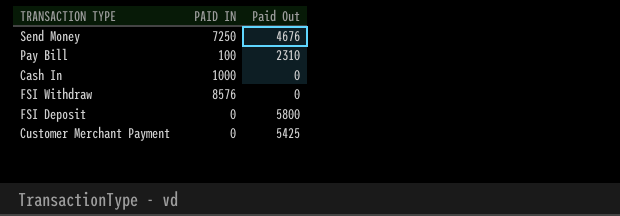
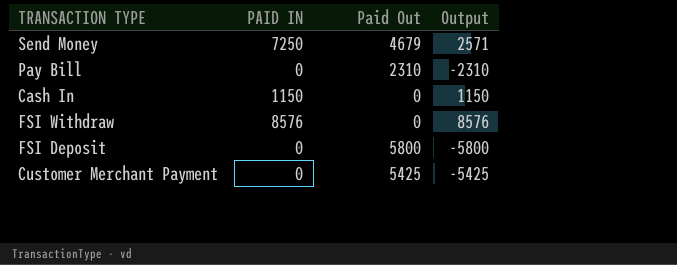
column Output | formula: none -> [PAID IN] - [Paid Out]
Send Money | Paid Out: 4676 -> 4679
Pay Bill | PAID IN: 100 -> 0
Cash In | PAID IN: 1000 -> 1150

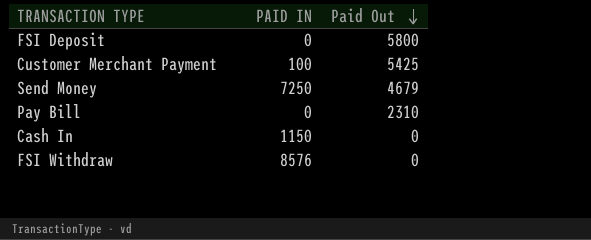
row order: none -> Paid Out descending
column Output | formula: [PAID IN] - [Paid Out] -> none
Customer Merchant Payment | PAID IN: 0 -> 100

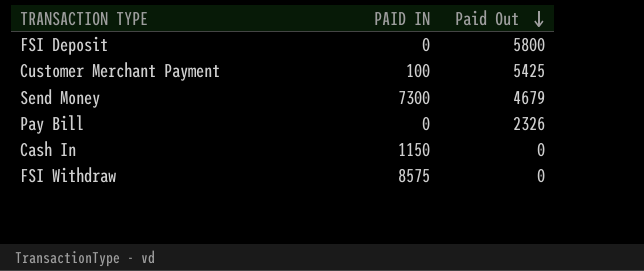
Send Money | PAID IN: 7250 -> 7300
Pay Bill | Paid Out: 2310 -> 2326
FSI Withdraw | PAID IN: 8576 -> 8575

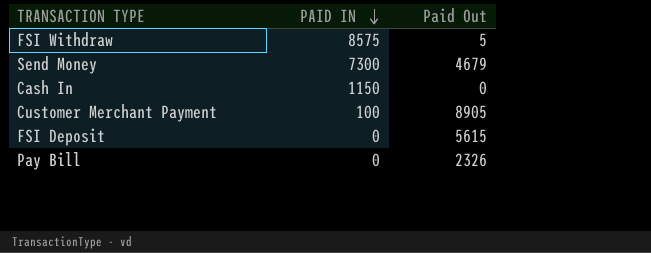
row order: Paid Out descending -> PAID IN descending
FSI Withdraw | Paid Out: 0 -> 5
Customer Merchant Payment | Paid Out: 5425 -> 8905
FSI Deposit | Paid Out: 5800 -> 5615

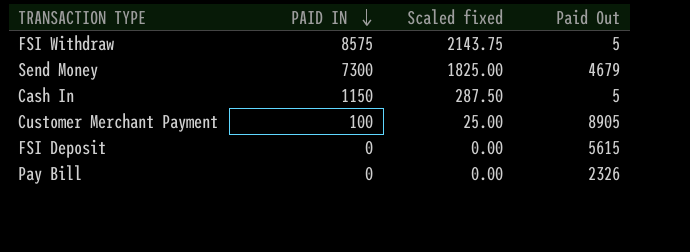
column Scaled fixed | formula: none -> [PAID IN] * 0.25
Cash In | Paid Out: 0 -> 5

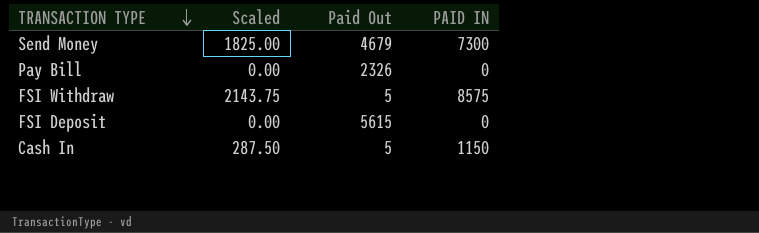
row order: PAID IN descending -> TRANSACTION TYPE descending
column name: Scaled fixed -> Scaled
column PAID IN | position: 2 -> 4
row Customer Merchant Payment: 100 | 25.00 | 8905 -> none

